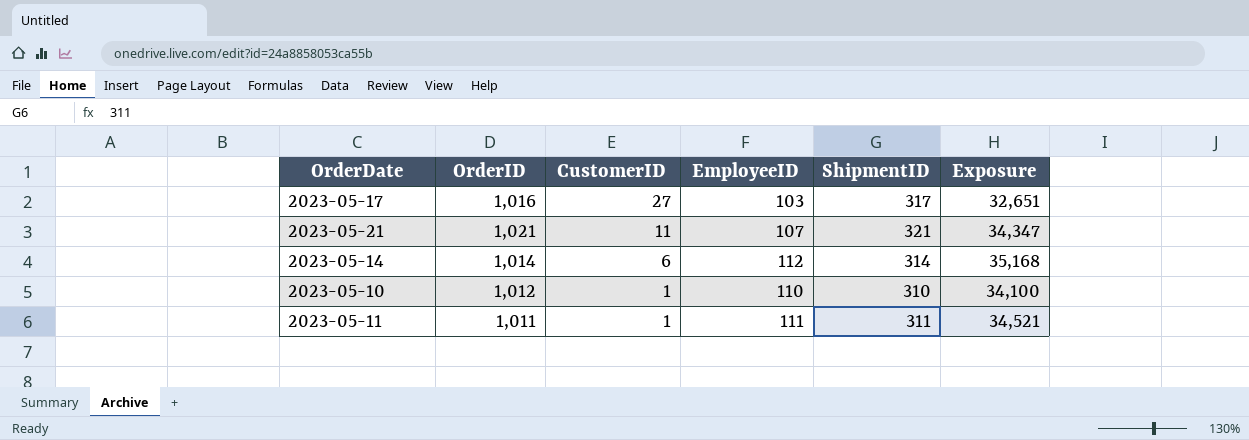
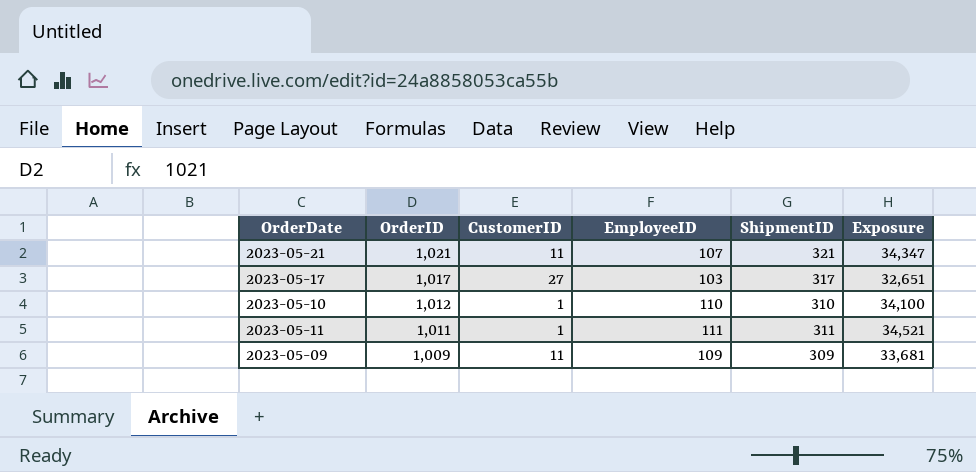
row order: CustomerID descending -> OrderID descending
row 2023-05-14: 1,014 | 6 | 112 | 314 | 35,168 -> none
2023-05-17 | OrderID: 1,016 -> 1,017
row 2023-05-09: none -> 1,009 | 11 | 109 | 309 | 33,681

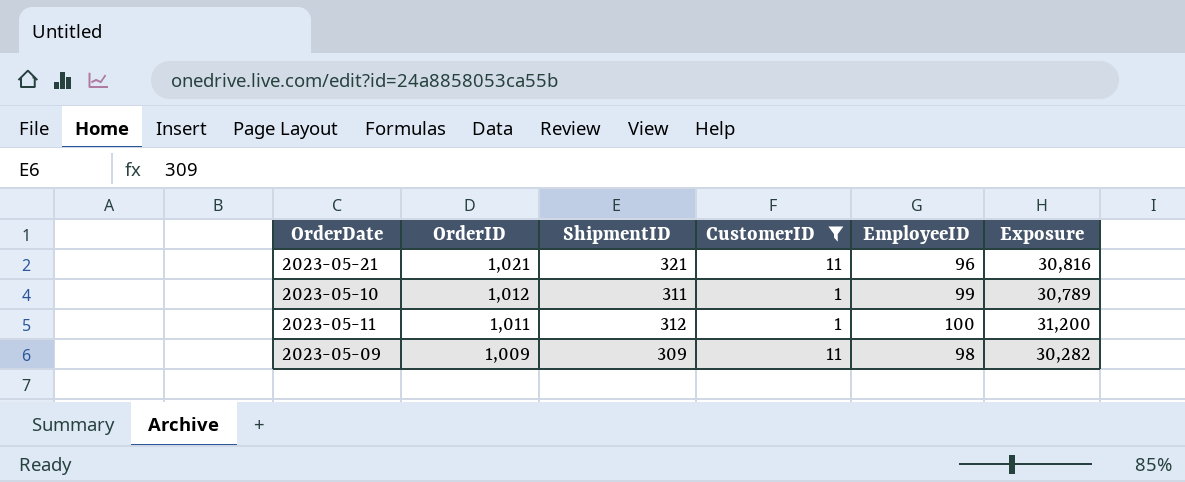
filter: none -> CustomerID != 27
column ShipmentID | position: 5 -> 3
2023-05-21 | EmployeeID: 107 -> 96
2023-05-21 | Exposure: 34,347 -> 30,816
2023-05-10 | ShipmentID: 310 -> 311
2023-05-10 | EmployeeID: 110 -> 99
2023-05-10 | Exposure: 34,100 -> 30,789
2023-05-11 | ShipmentID: 311 -> 312
2023-05-11 | EmployeeID: 111 -> 100
2023-05-11 | Exposure: 34,521 -> 31,200
2023-05-09 | EmployeeID: 109 -> 98
2023-05-09 | Exposure: 33,681 -> 30,282

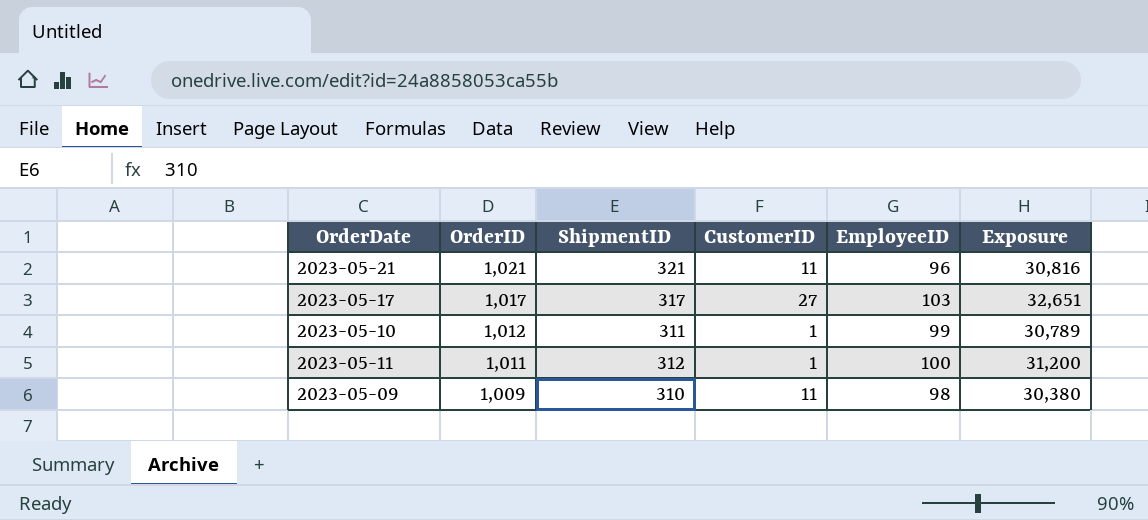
filter: CustomerID != 27 -> none
2023-05-09 | ShipmentID: 309 -> 310
2023-05-09 | Exposure: 30,282 -> 30,380

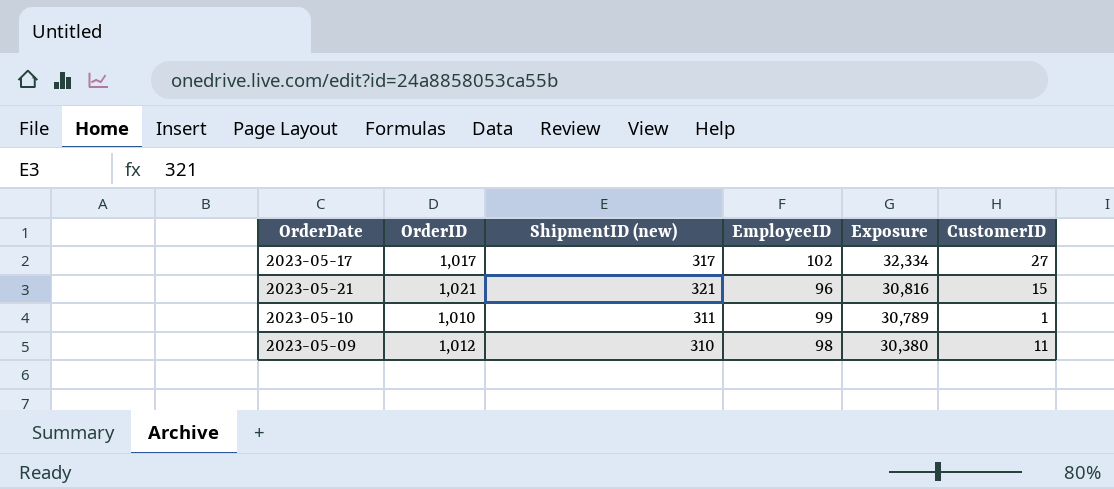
row order: OrderID descending -> Exposure descending
column name: ShipmentID -> ShipmentID (new)
column CustomerID | position: 4 -> 6
row 2023-05-11: 1,011 | 312 | 1 | 100 | 31,200 -> none
2023-05-17 | EmployeeID: 103 -> 102
2023-05-17 | Exposure: 32,651 -> 32,334
2023-05-21 | CustomerID: 11 -> 15
2023-05-10 | OrderID: 1,012 -> 1,010
2023-05-09 | OrderID: 1,009 -> 1,012

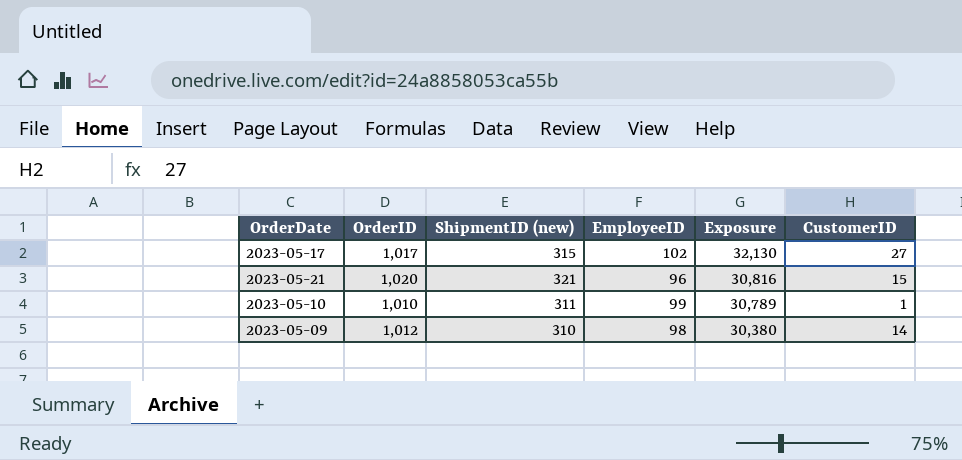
2023-05-17 | ShipmentID (new): 317 -> 315
2023-05-17 | Exposure: 32,334 -> 32,130
2023-05-21 | OrderID: 1,021 -> 1,020
2023-05-09 | CustomerID: 11 -> 14

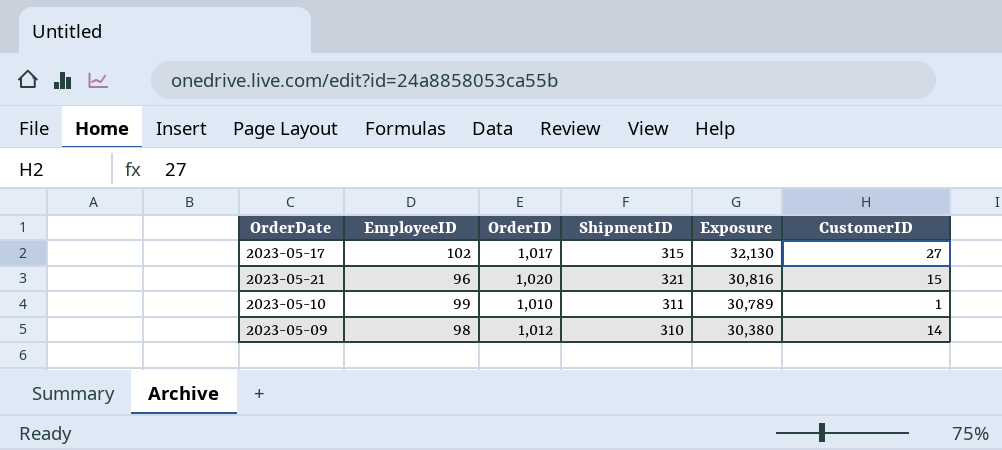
column EmployeeID | position: 4 -> 2
column name: ShipmentID (new) -> ShipmentID

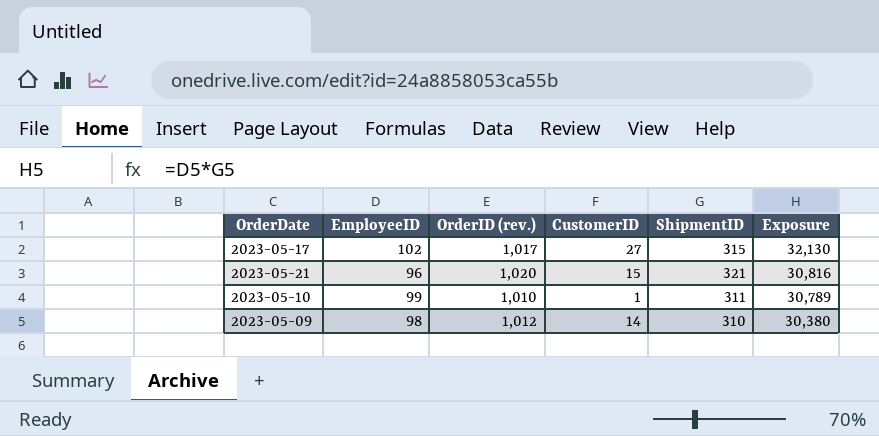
column name: OrderID -> OrderID (rev.)
column CustomerID | position: 6 -> 4

